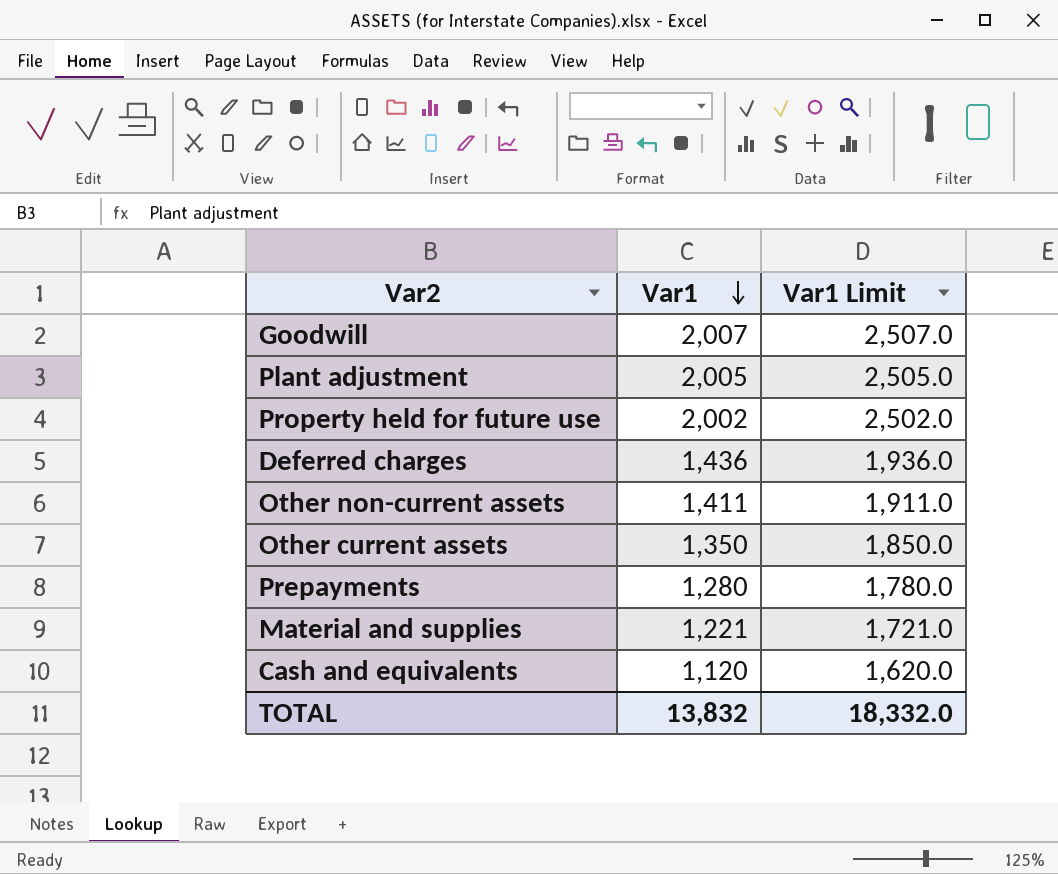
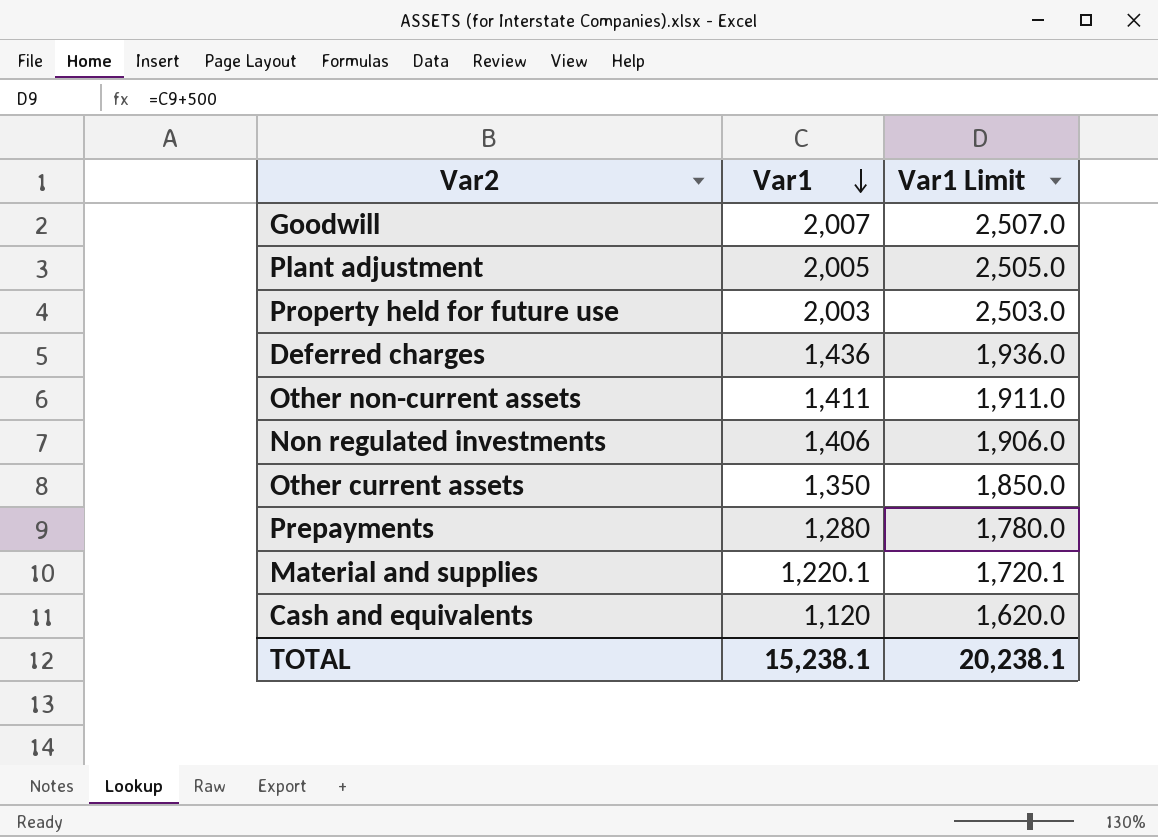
Property held for future use | Var1: 2,002 -> 2,003
Property held for future use | Var1 Limit: 2,502.0 -> 2,503.0
row Non regulated investments: none -> 1,406 | 1,906.0
Material and supplies | Var1: 1,221 -> 1,220.1
Material and supplies | Var1 Limit: 1,721.0 -> 1,720.1
TOTAL | Var1: 13,832 -> 15,238.1
TOTAL | Var1 Limit: 18,332.0 -> 20,238.1

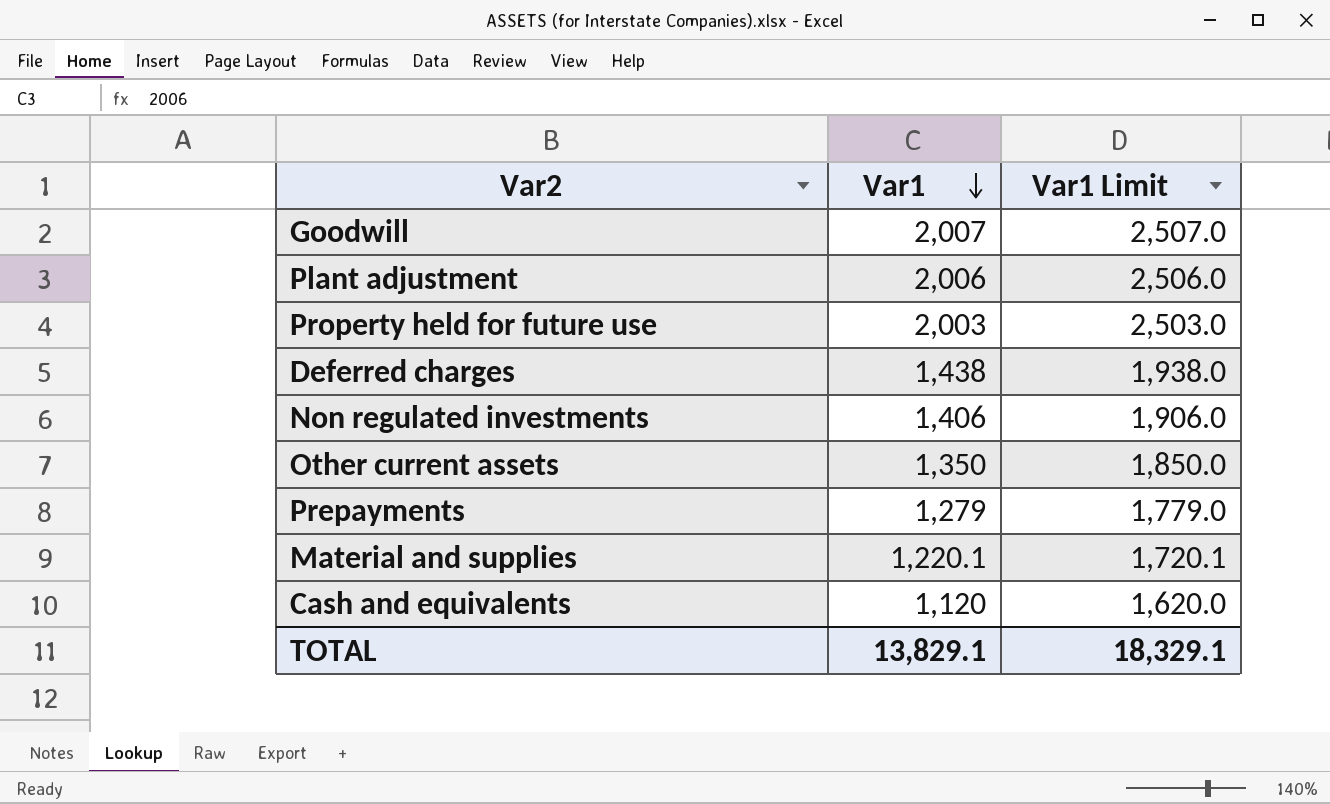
row Other non-current assets: 1,411 | 1,911.0 -> none
Plant adjustment | Var1: 2,005 -> 2,006
Plant adjustment | Var1 Limit: 2,505.0 -> 2,506.0
Deferred charges | Var1: 1,436 -> 1,438
Deferred charges | Var1 Limit: 1,936.0 -> 1,938.0
Prepayments | Var1: 1,280 -> 1,279
Prepayments | Var1 Limit: 1,780.0 -> 1,779.0
TOTAL | Var1: 15,238.1 -> 13,829.1
TOTAL | Var1 Limit: 20,238.1 -> 18,329.1

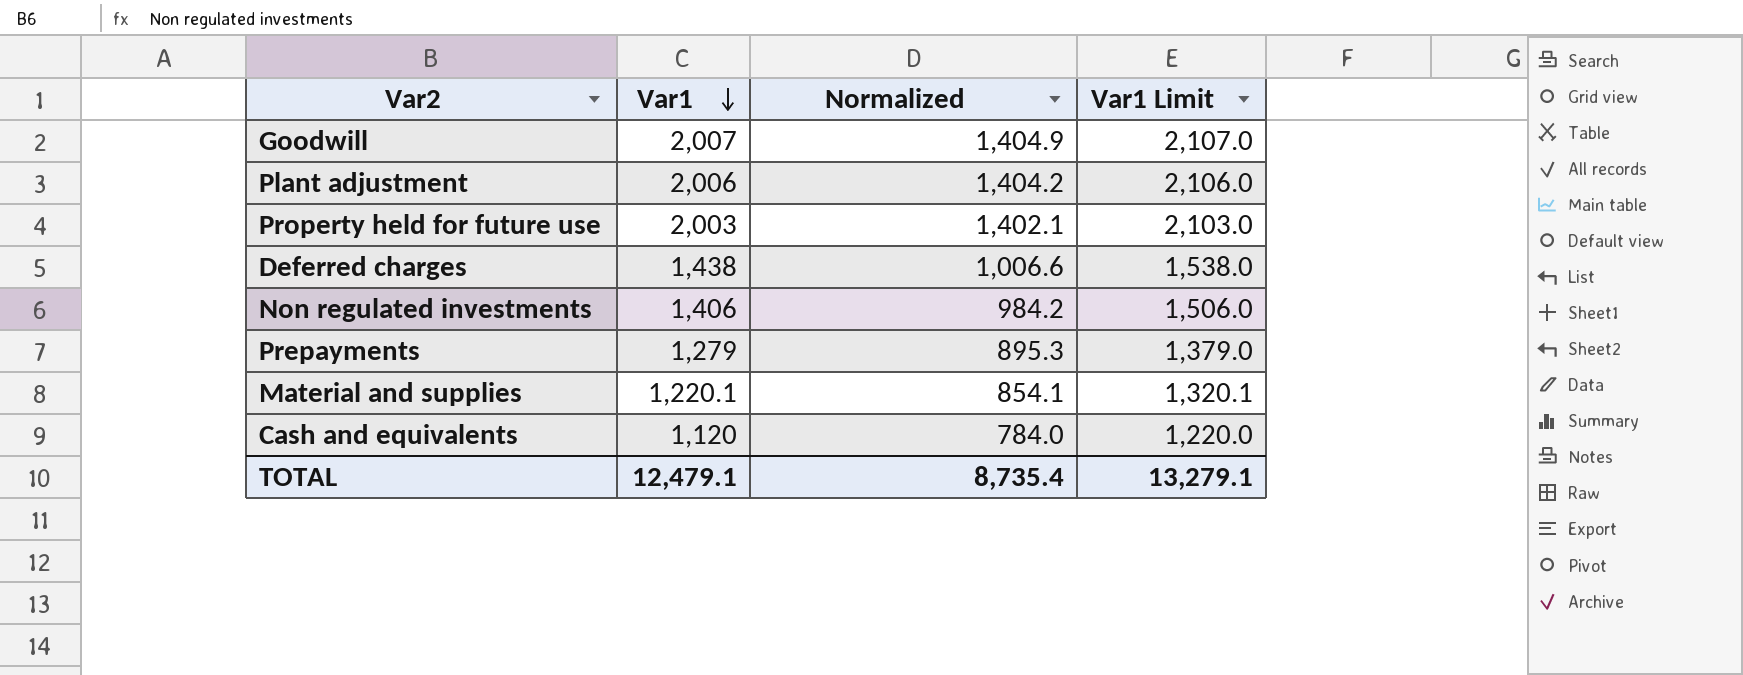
column Normalized | formula: none -> [Var1] * 0.7
column Var1 Limit | formula: [Var1] + 500 -> [Var1] + 100
row Other current assets: 1,350 | 1,850.0 -> none
TOTAL | Var1: 13,829.1 -> 12,479.1
TOTAL | Var1 Limit: 18,329.1 -> 13,279.1

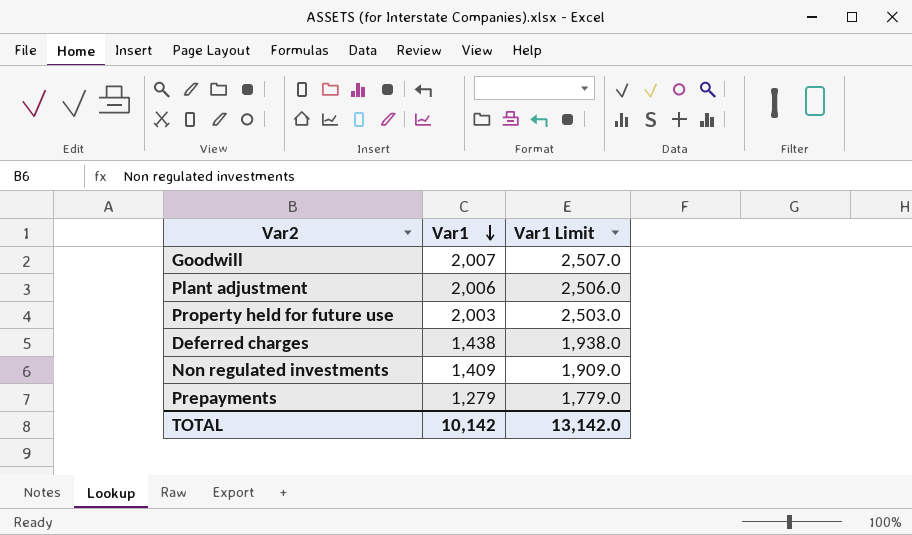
column Normalized | formula: [Var1] * 0.7 -> none
column Var1 Limit | formula: [Var1] + 100 -> [Var1] + 500
row Material and supplies: 1,220.1 | 854.1 | 1,320.1 -> none
row Cash and equivalents: 1,120 | 784.0 | 1,220.0 -> none
Non regulated investments | Var1: 1,406 -> 1,409
TOTAL | Var1: 12,479.1 -> 10,142
TOTAL | Var1 Limit: 13,279.1 -> 13,142.0

